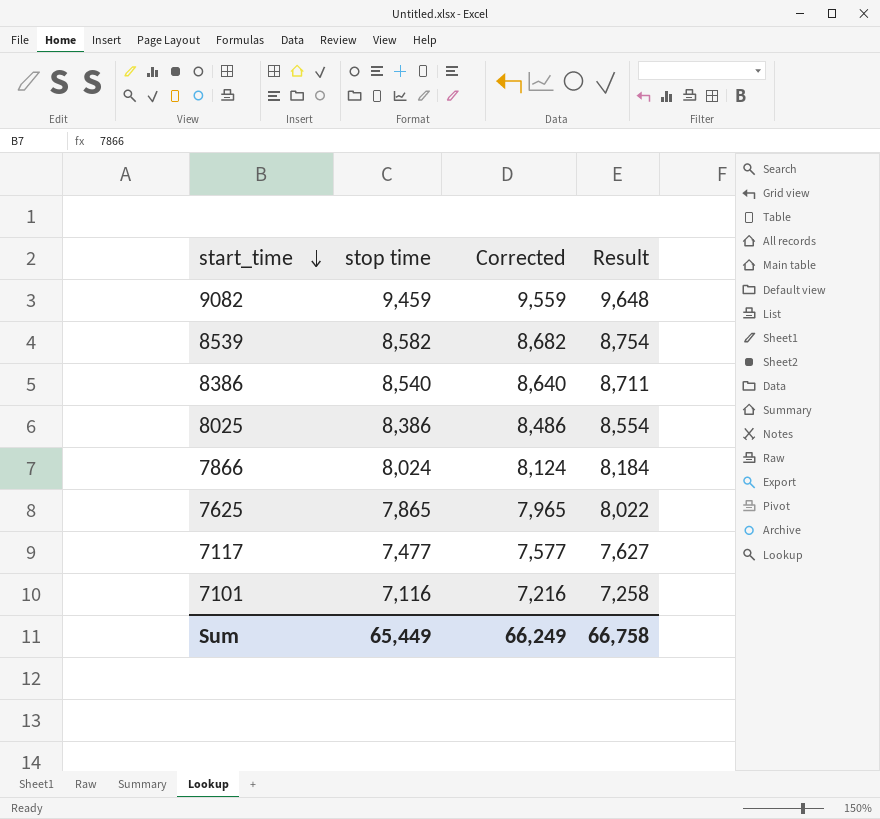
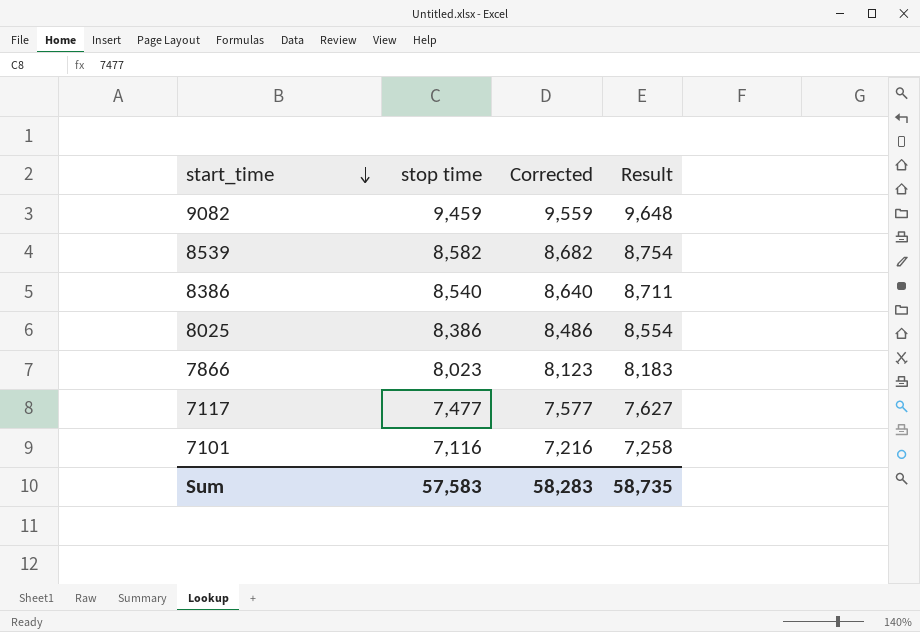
row 7625: 7,865 | 7,965 | 8,022 -> none
7866 | stop time: 8,024 -> 8,023
7866 | Corrected: 8,124 -> 8,123
7866 | Result: 8,184 -> 8,183
Sum | stop time: 65,449 -> 57,583
Sum | Corrected: 66,249 -> 58,283
Sum | Result: 66,758 -> 58,735

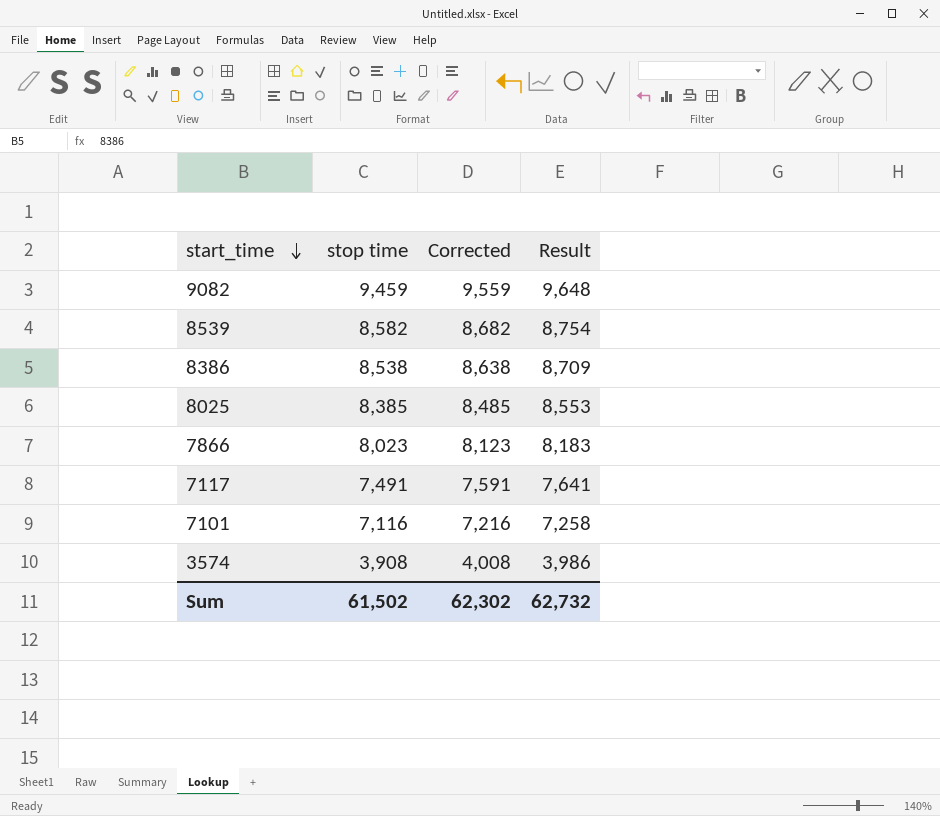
8386 | stop time: 8,540 -> 8,538
8386 | Corrected: 8,640 -> 8,638
8386 | Result: 8,711 -> 8,709
8025 | stop time: 8,386 -> 8,385
8025 | Corrected: 8,486 -> 8,485
8025 | Result: 8,554 -> 8,553
7117 | stop time: 7,477 -> 7,491
7117 | Corrected: 7,577 -> 7,591
7117 | Result: 7,627 -> 7,641
row 3574: none -> 3,908 | 4,008 | 3,986
Sum | stop time: 57,583 -> 61,502
Sum | Corrected: 58,283 -> 62,302
Sum | Result: 58,735 -> 62,732

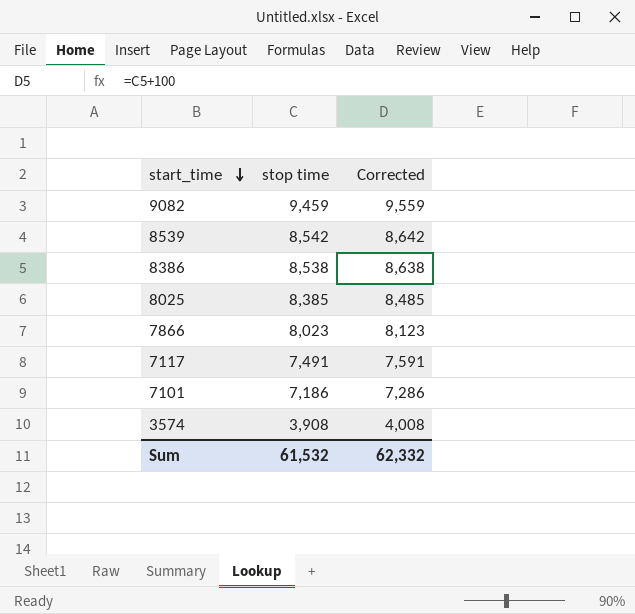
column Result | formula: [stop time] * 1.02 -> none
8539 | stop time: 8,582 -> 8,542
8539 | Corrected: 8,682 -> 8,642
7101 | stop time: 7,116 -> 7,186
7101 | Corrected: 7,216 -> 7,286
Sum | stop time: 61,502 -> 61,532
Sum | Corrected: 62,302 -> 62,332

